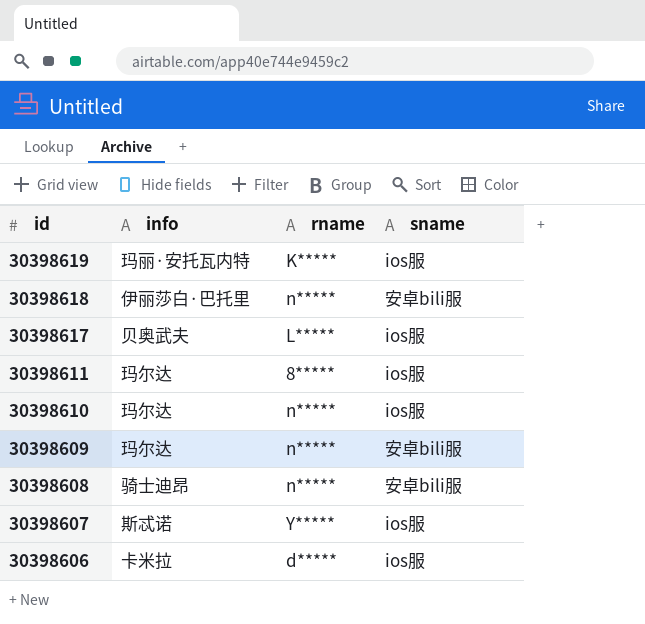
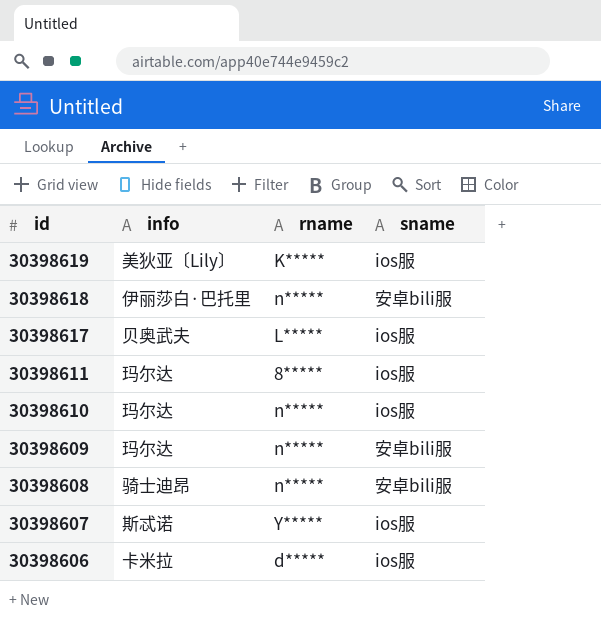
30398619 | info: 玛丽·安托瓦内特 -> 美狄亚〔Lily〕

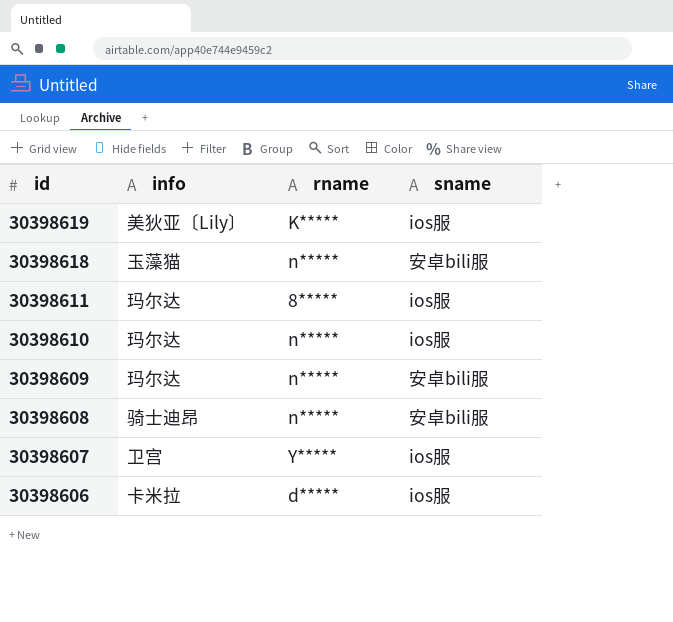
row 30398617: 贝奥武夫 | L***** | ios服 -> none
30398618 | info: 伊丽莎白·巴托里 -> 玉藻猫
30398607 | info: 斯忒诺 -> 卫宫

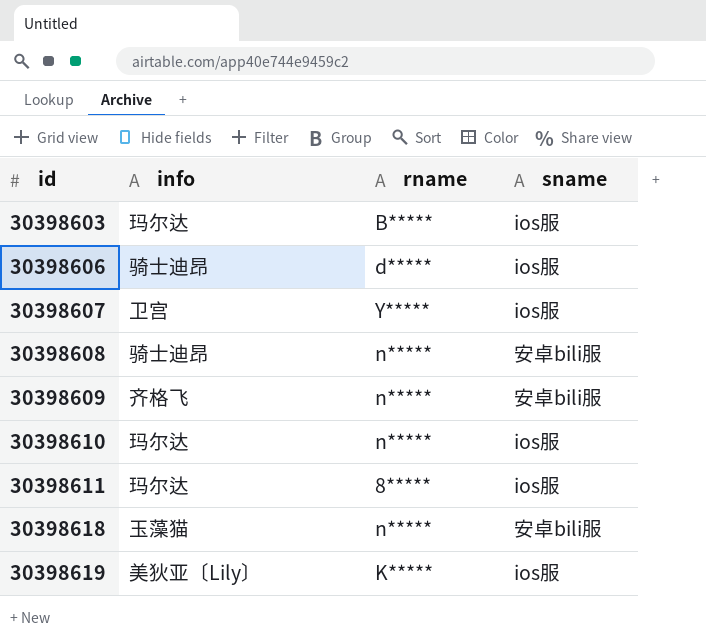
row order: id descending -> id ascending
row 30398603: none -> 玛尔达 | B***** | ios服
30398606 | info: 卡米拉 -> 骑士迪昂
30398609 | info: 玛尔达 -> 齐格飞

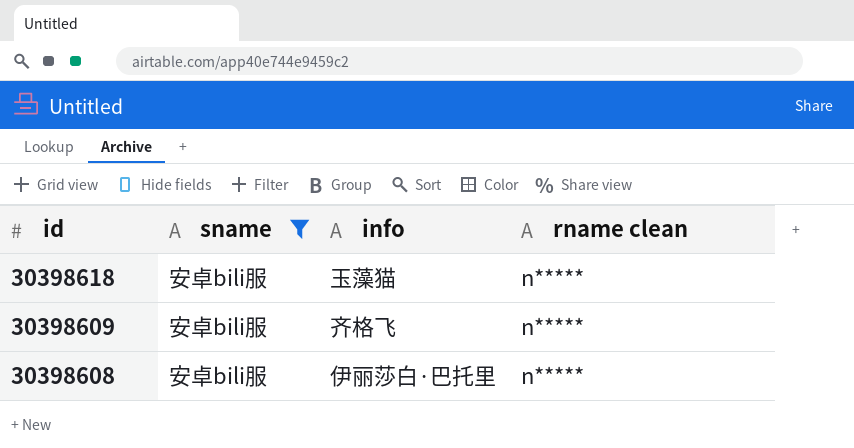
filter: none -> sname = 安卓bili服
row order: id ascending -> id descending
column sname | position: 4 -> 2
column name: rname -> rname clean
30398608 | info: 骑士迪昂 -> 伊丽莎白·巴托里

